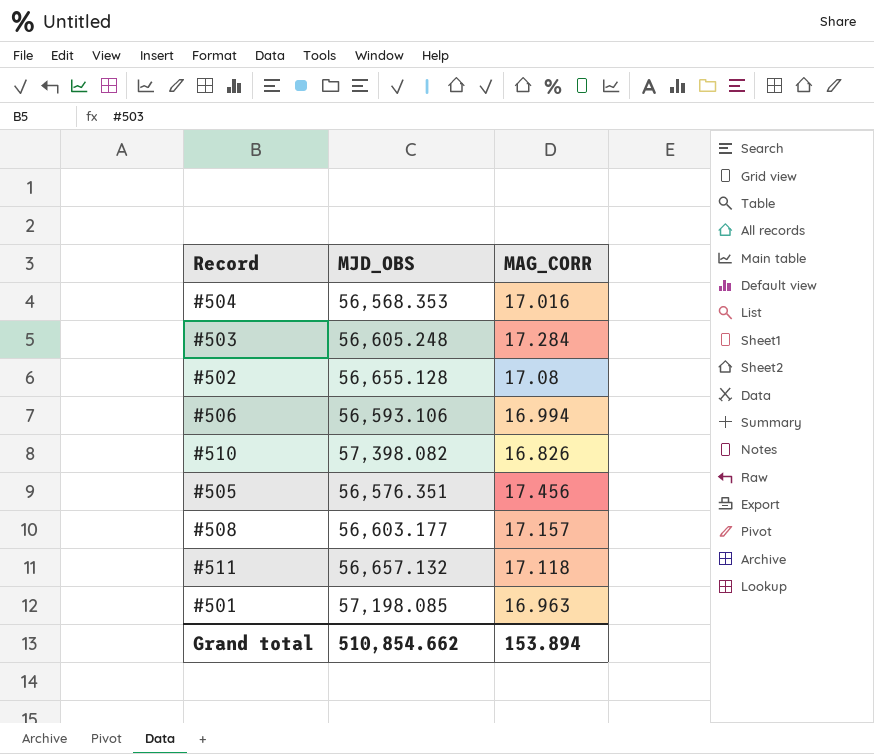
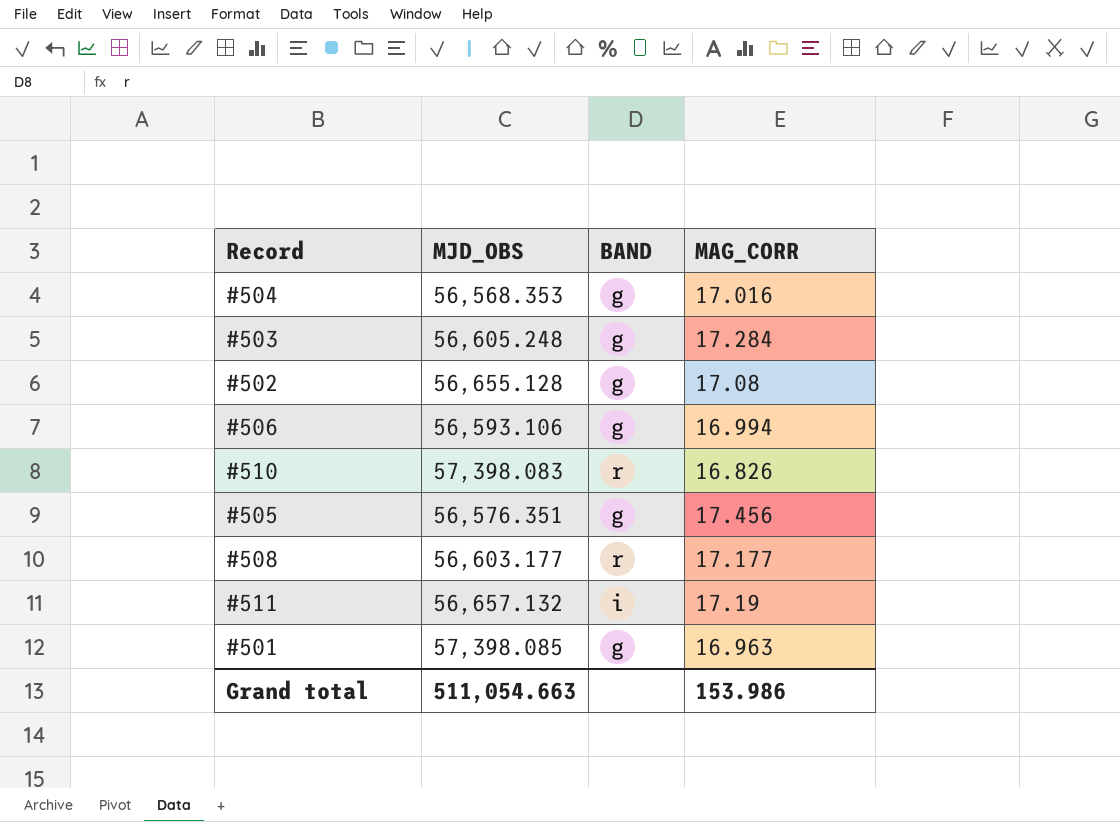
column BAND | position: none -> 3
#510 | MJD_OBS: 57,398.082 -> 57,398.083
#508 | MAG_CORR: 17.157 -> 17.177
#511 | MAG_CORR: 17.118 -> 17.19
#501 | MJD_OBS: 57,198.085 -> 57,398.085
Grand total | MJD_OBS: 510,854.662 -> 511,054.663
Grand total | MAG_CORR: 153.894 -> 153.986

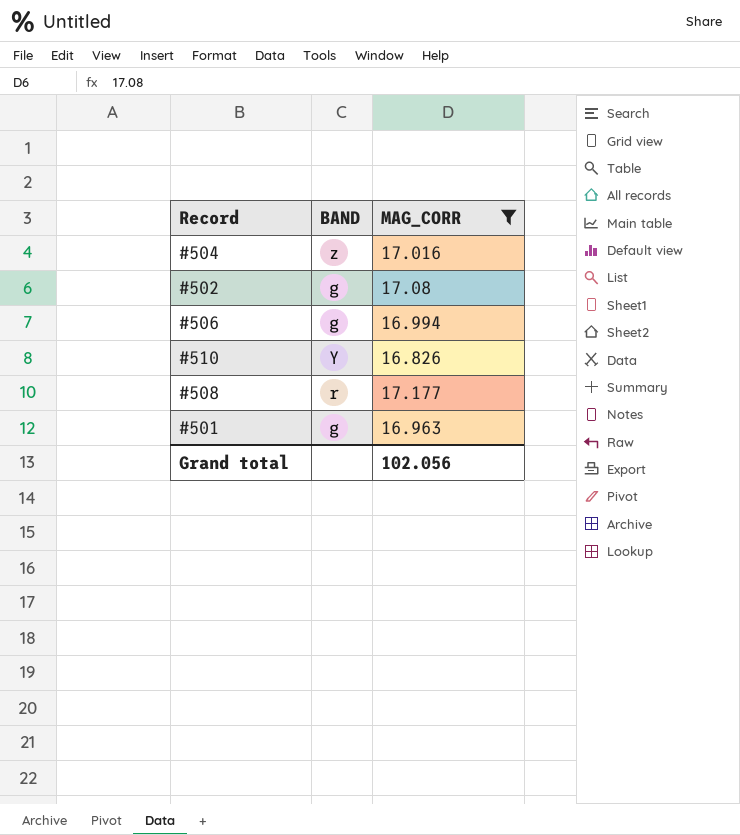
filter: none -> MAG_CORR <= 17.177
column MJD_OBS | position: 2 -> none
#504 | BAND: g -> z
#510 | BAND: r -> Y
Grand total | MAG_CORR: 153.986 -> 102.056

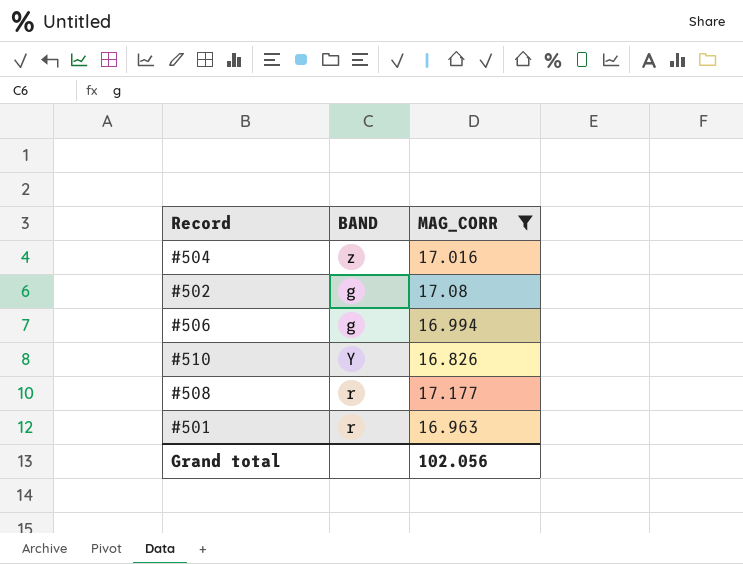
#501 | BAND: g -> r

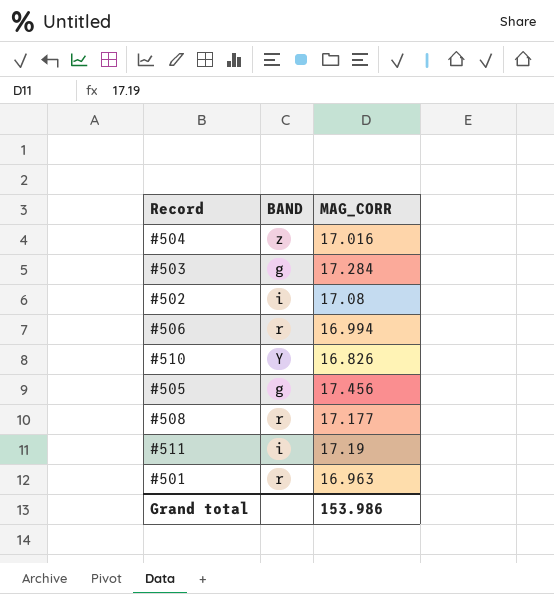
filter: MAG_CORR <= 17.177 -> none
#502 | BAND: g -> i
#506 | BAND: g -> r
Grand total | MAG_CORR: 102.056 -> 153.986

